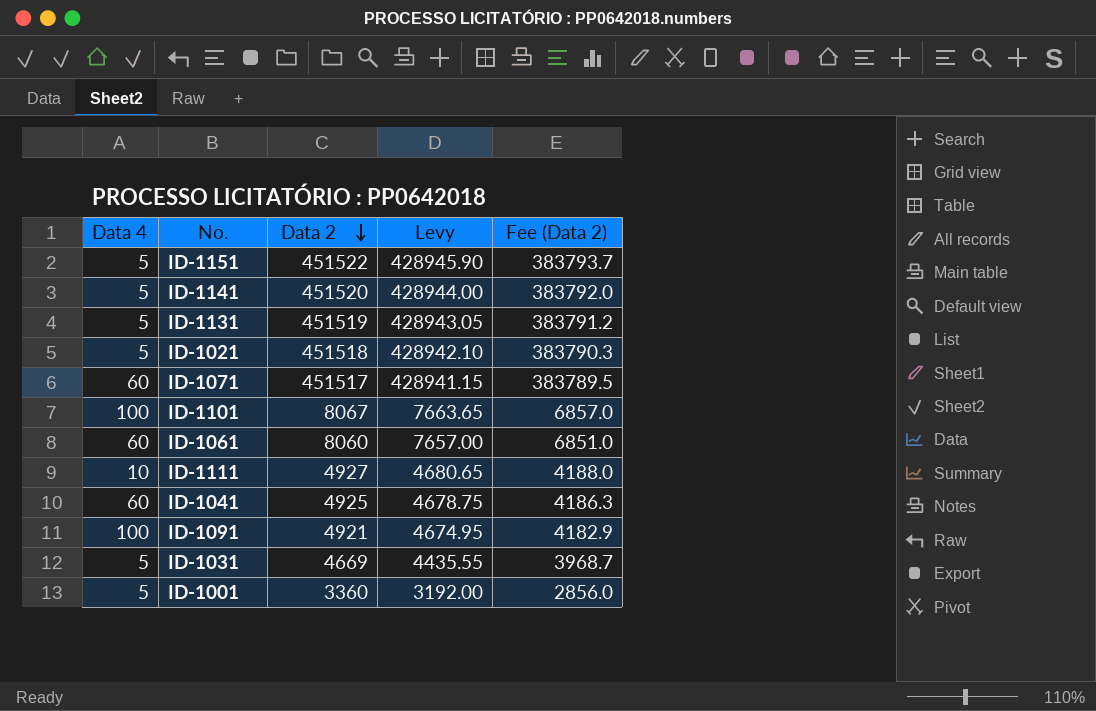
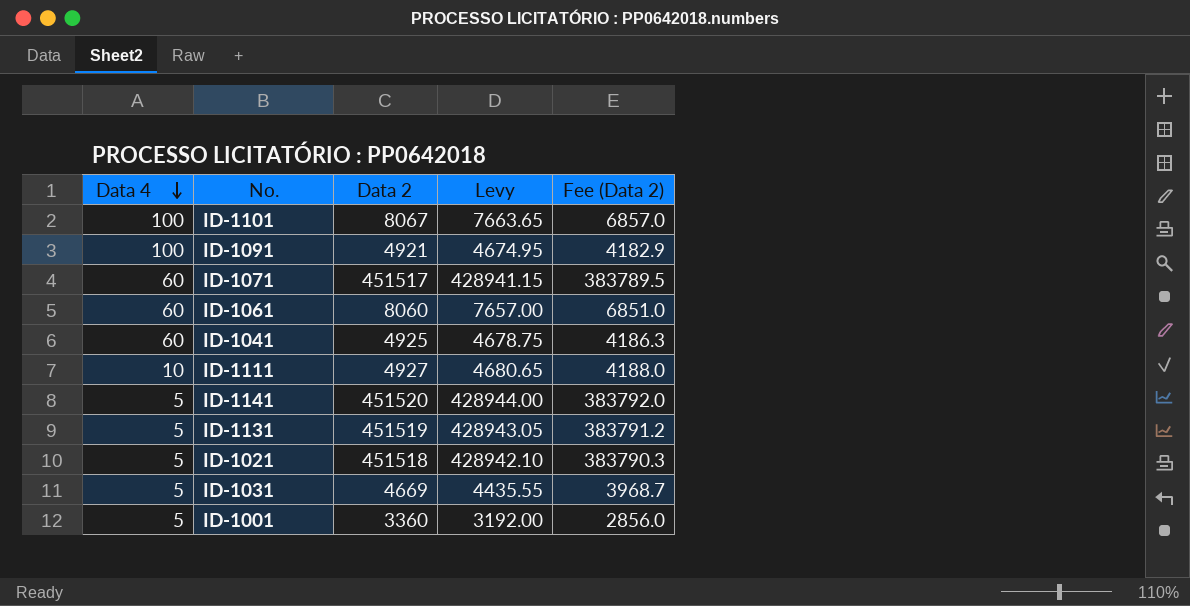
row order: Data 2 descending -> Data 4 descending
row ID-1151: 5 | 451522 | 428945.90 | 383793.7 -> none

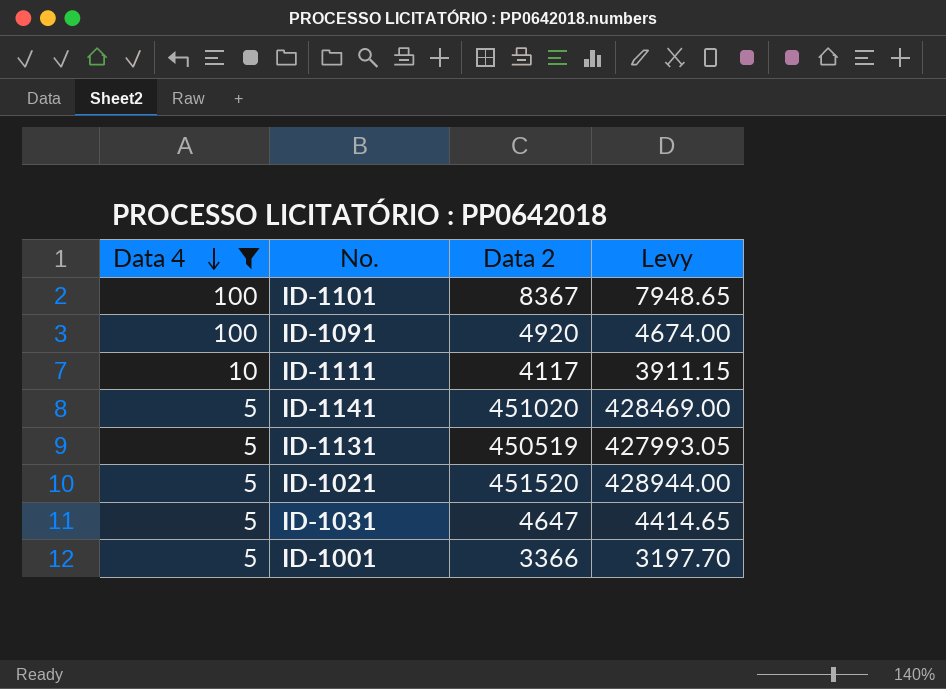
filter: none -> Data 4 != 60
column Fee (Data 2) | formula: [Data 2] * 0.85 -> none
ID-1101 | Data 2: 8067 -> 8367
ID-1101 | Levy: 7663.65 -> 7948.65
ID-1091 | Data 2: 4921 -> 4920
ID-1091 | Levy: 4674.95 -> 4674.00
ID-1111 | Data 2: 4927 -> 4117
ID-1111 | Levy: 4680.65 -> 3911.15
ID-1141 | Data 2: 451520 -> 451020
ID-1141 | Levy: 428944.00 -> 428469.00
ID-1131 | Data 2: 451519 -> 450519
ID-1131 | Levy: 428943.05 -> 427993.05
ID-1021 | Data 2: 451518 -> 451520
ID-1021 | Levy: 428942.10 -> 428944.00
ID-1031 | Data 2: 4669 -> 4647
ID-1031 | Levy: 4435.55 -> 4414.65
ID-1001 | Data 2: 3360 -> 3366
ID-1001 | Levy: 3192.00 -> 3197.70

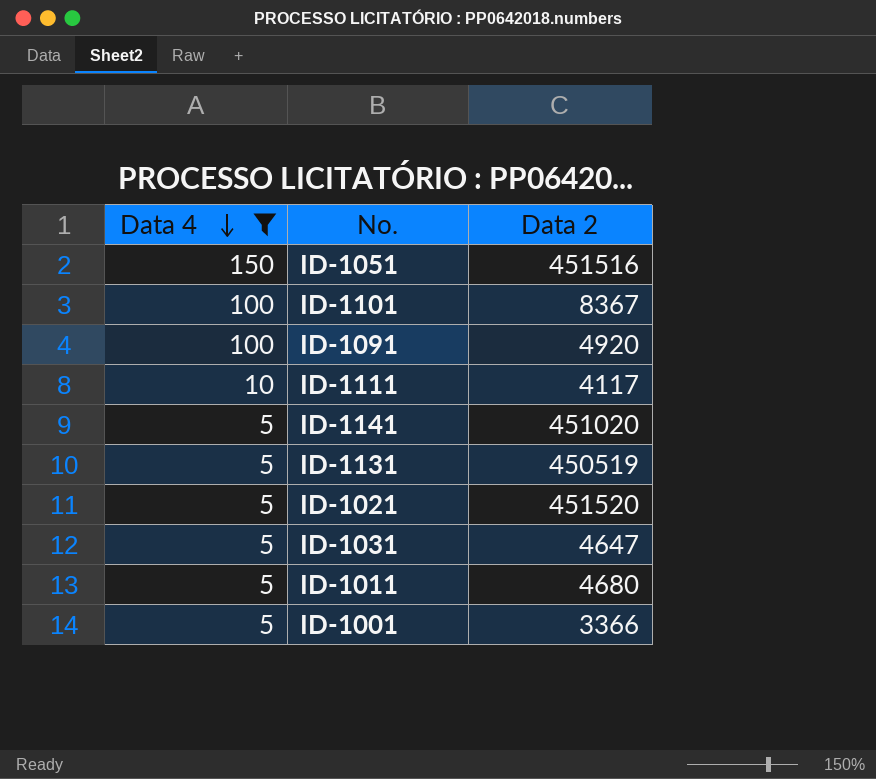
column Levy | formula: [Data 2] * 0.95 -> none
row ID-1051: none -> 150 | 451516
row ID-1011: none -> 5 | 4680

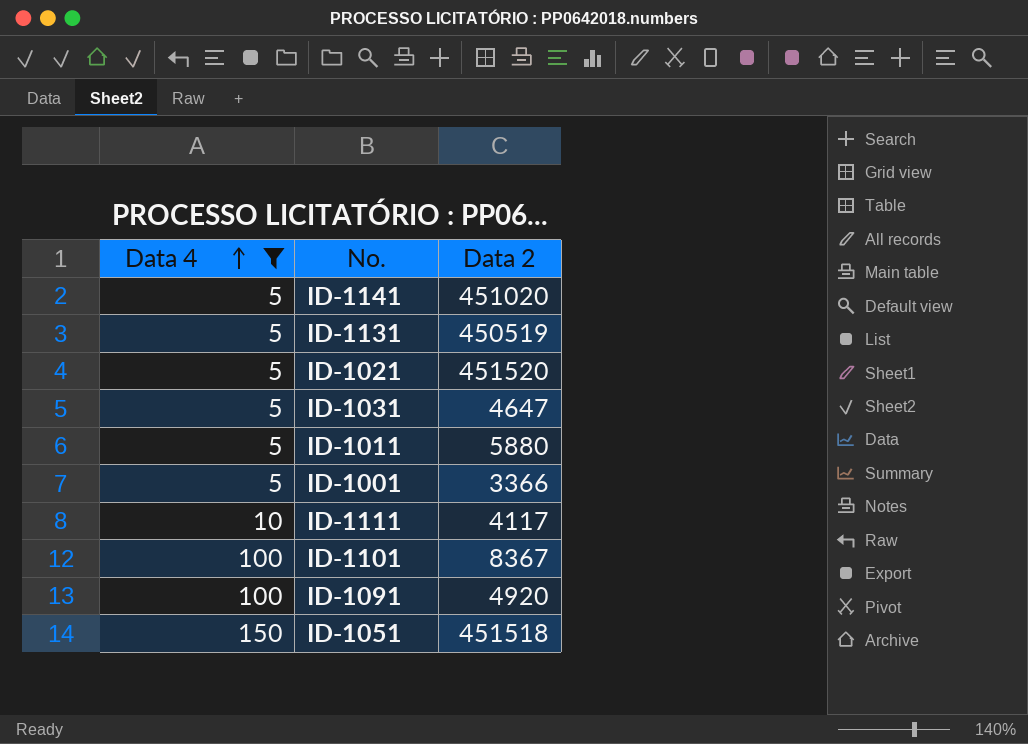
row order: Data 4 descending -> Data 4 ascending
ID-1011 | Data 2: 4680 -> 5880
ID-1051 | Data 2: 451516 -> 451518

